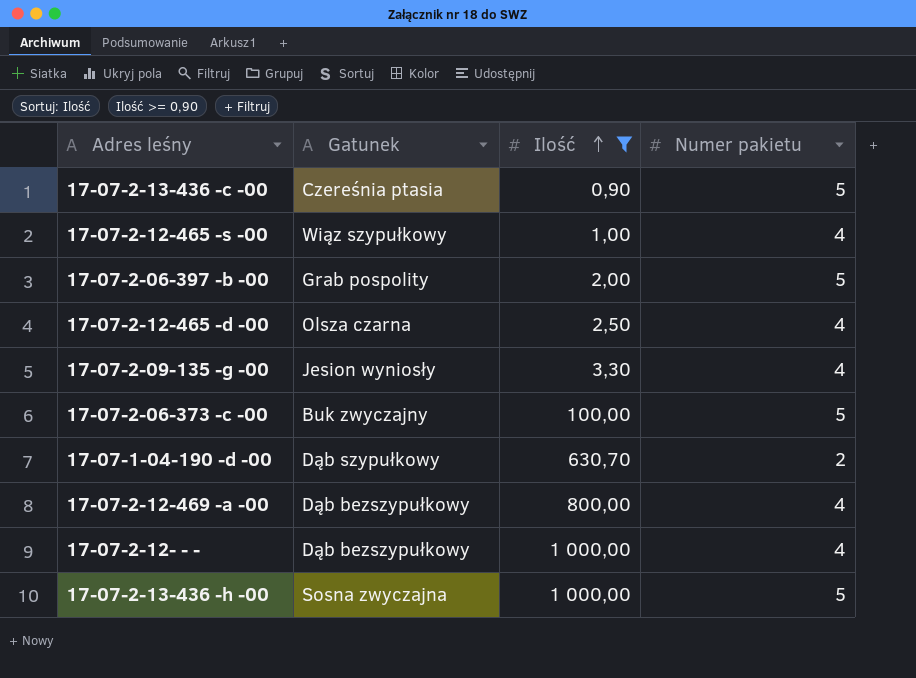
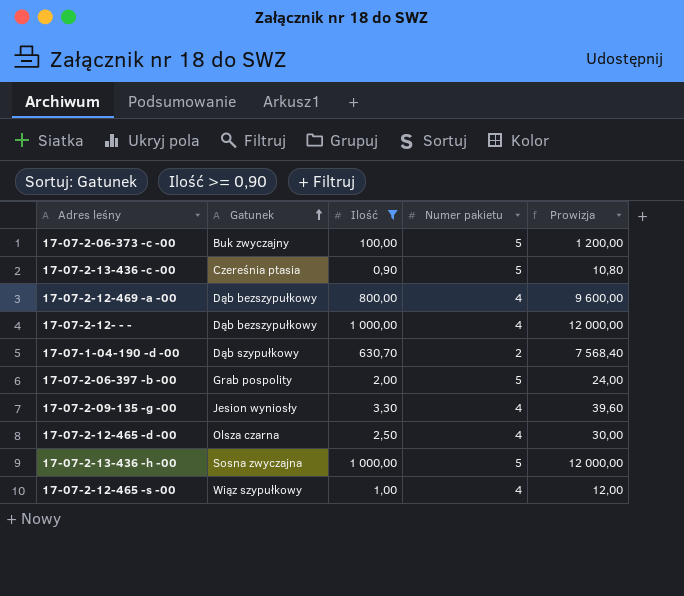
row order: Ilość ascending -> Gatunek ascending
column Prowizja | formula: none -> [Ilość] * 12

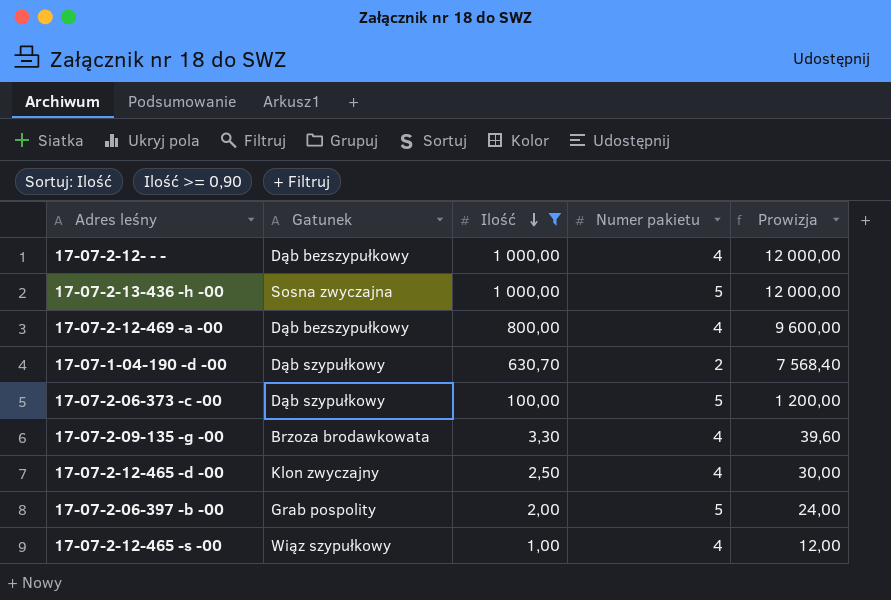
row order: Gatunek ascending -> Ilość descending
row 17-07-2-13-436 -c -00: Czereśnia ptasia | 0,90 | 5 | 10,80 -> none
17-07-2-06-373 -c -00 | Gatunek: Buk zwyczajny -> Dąb szypułkowy
17-07-2-09-135 -g -00 | Gatunek: Jesion wyniosły -> Brzoza brodawkowata
17-07-2-12-465 -d -00 | Gatunek: Olsza czarna -> Klon zwyczajny

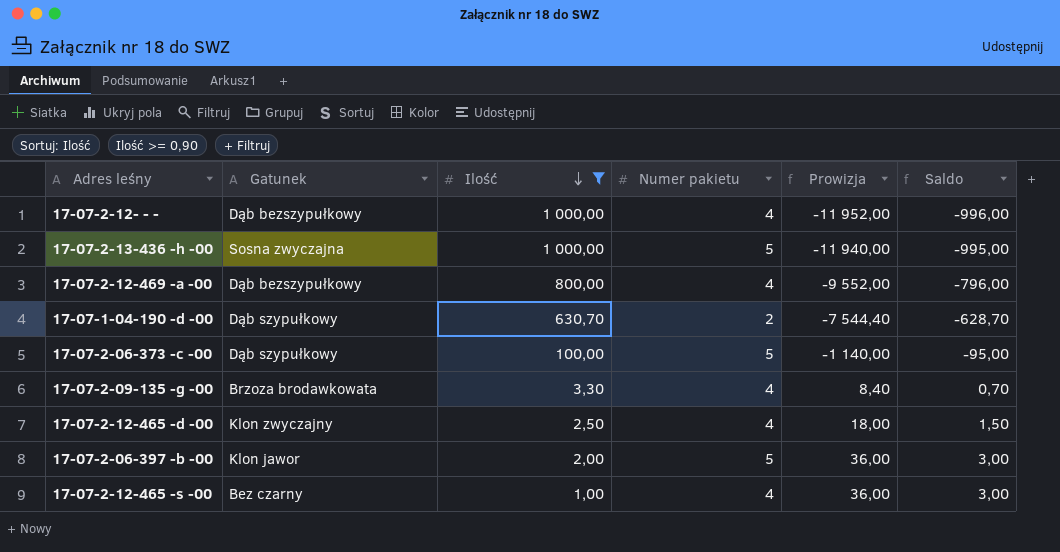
column Prowizja | formula: [Ilość] * 12 -> [Saldo] * 12
column Saldo | formula: none -> [Numer pakietu] - [Ilość]
17-07-2-06-397 -b -00 | Gatunek: Grab pospolity -> Klon jawor
17-07-2-12-465 -s -00 | Gatunek: Wiąz szypułkowy -> Bez czarny

